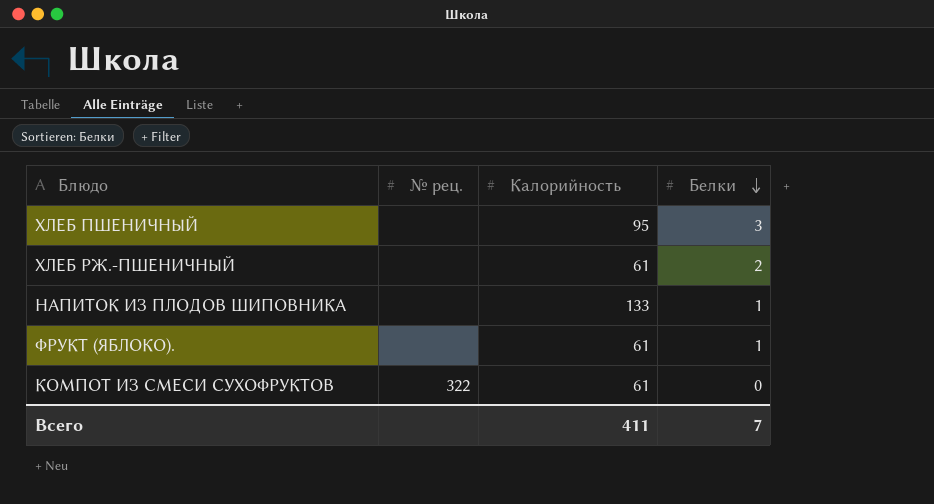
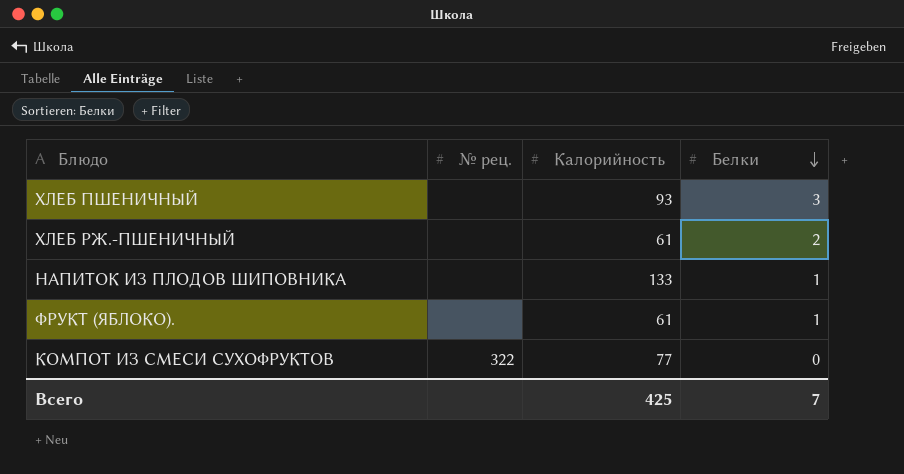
ХЛЕБ ПШЕНИЧНЫЙ | Калорийность: 95 -> 93
КОМПОТ ИЗ СМЕСИ СУХОФРУКТОВ | Калорийность: 61 -> 77
Всего | Калорийность: 411 -> 425

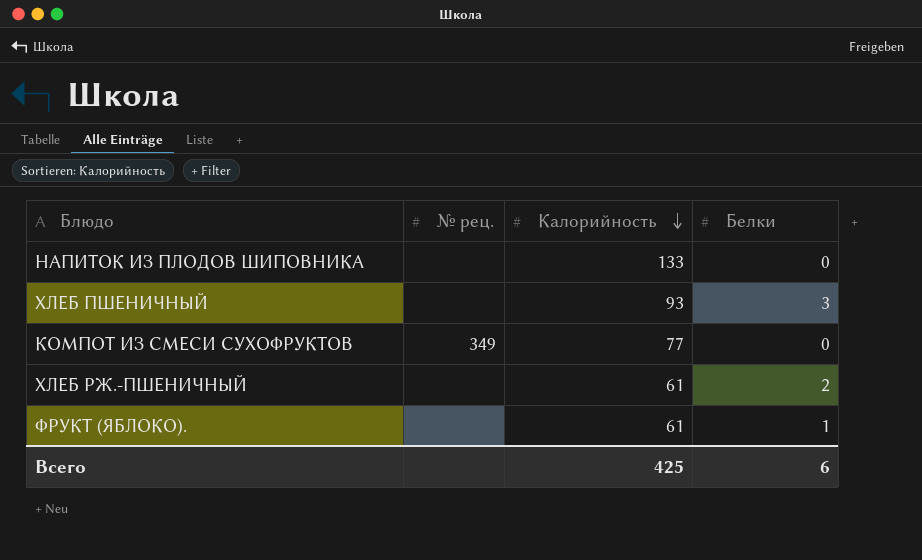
row order: Белки descending -> Калорийность descending
НАПИТОК ИЗ ПЛОДОВ ШИПОВНИКА | Белки: 1 -> 0
КОМПОТ ИЗ СМЕСИ СУХОФРУКТОВ | № рец.: 322 -> 349
Всего | Белки: 7 -> 6

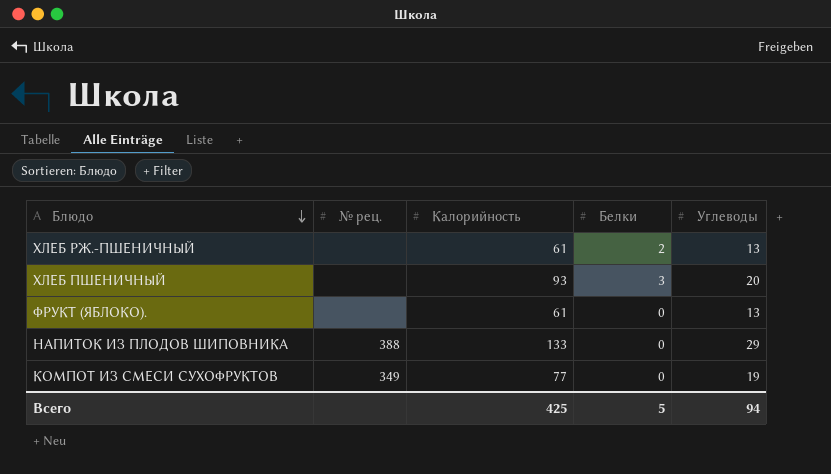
row order: Калорийность descending -> Блюдо descending
column Углеводы | position: none -> 5
ФРУКТ (ЯБЛОКО). | Белки: 1 -> 0
НАПИТОК ИЗ ПЛОДОВ ШИПОВНИКА | № рец.: none -> 388
Всего | Белки: 6 -> 5

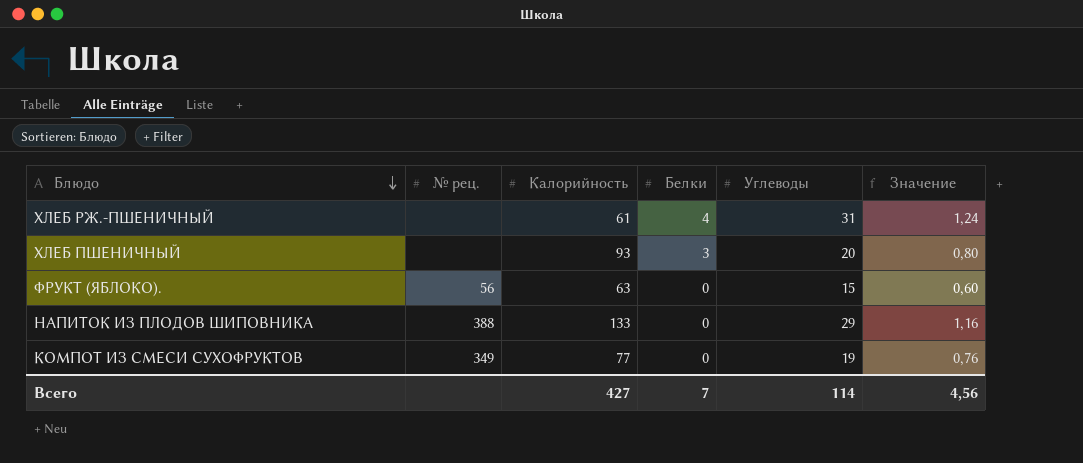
column Значение | formula: none -> [Углеводы] * 0,04
ХЛЕБ РЖ.-ПШЕНИЧНЫЙ | Белки: 2 -> 4
ХЛЕБ РЖ.-ПШЕНИЧНЫЙ | Углеводы: 13 -> 31
ФРУКТ (ЯБЛОКО). | № рец.: none -> 56
ФРУКТ (ЯБЛОКО). | Калорийность: 61 -> 63
ФРУКТ (ЯБЛОКО). | Углеводы: 13 -> 15
Всего | Калорийность: 425 -> 427
Всего | Белки: 5 -> 7
Всего | Углеводы: 94 -> 114

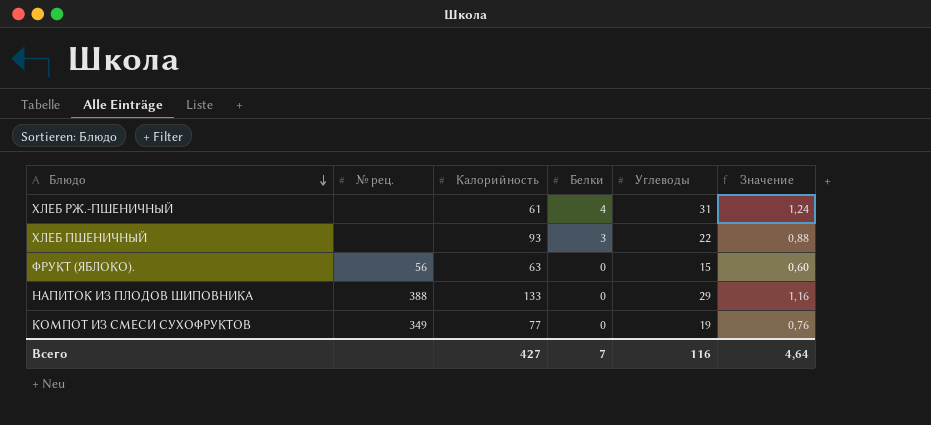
ХЛЕБ ПШЕНИЧНЫЙ | Углеводы: 20 -> 22
ХЛЕБ ПШЕНИЧНЫЙ | Значение: 0,80 -> 0,88
Всего | Углеводы: 114 -> 116
Всего | Значение: 4,56 -> 4,64

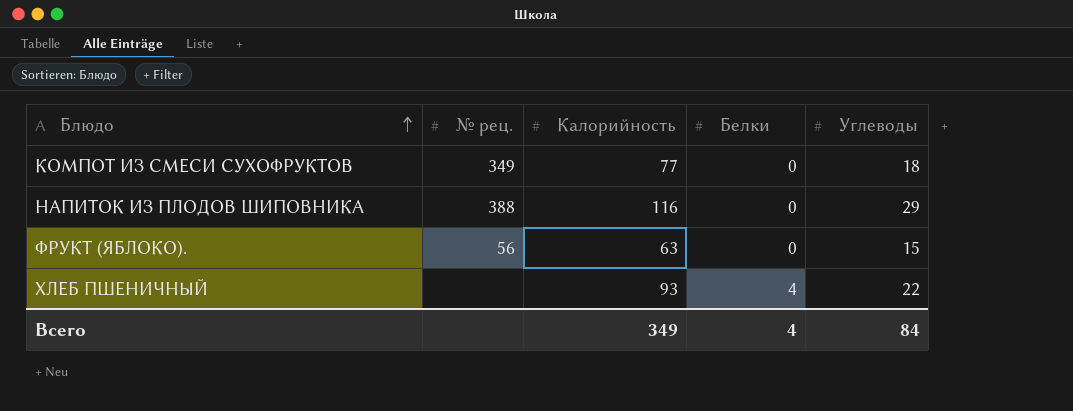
row order: Блюдо descending -> Блюдо ascending
column Значение | formula: [Углеводы] * 0,04 -> none
row ХЛЕБ РЖ.-ПШЕНИЧНЫЙ: none | 61 | 4 | 31 | 1,24 -> none
КОМПОТ ИЗ СМЕСИ СУХОФРУКТОВ | Углеводы: 19 -> 18
НАПИТОК ИЗ ПЛОДОВ ШИПОВНИКА | Калорийность: 133 -> 116
ХЛЕБ ПШЕНИЧНЫЙ | Белки: 3 -> 4
Всего | Калорийность: 427 -> 349
Всего | Белки: 7 -> 4
Всего | Углеводы: 116 -> 84

